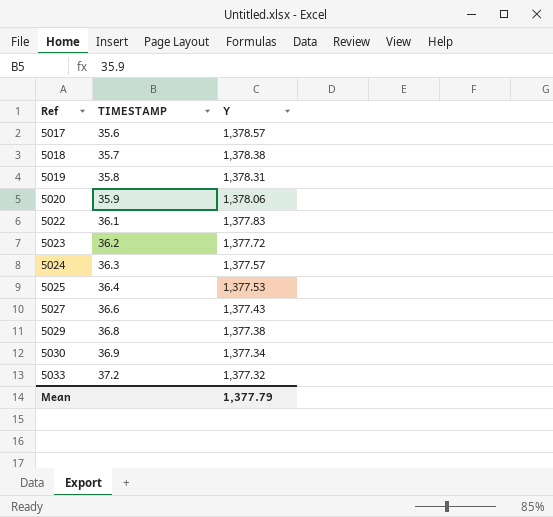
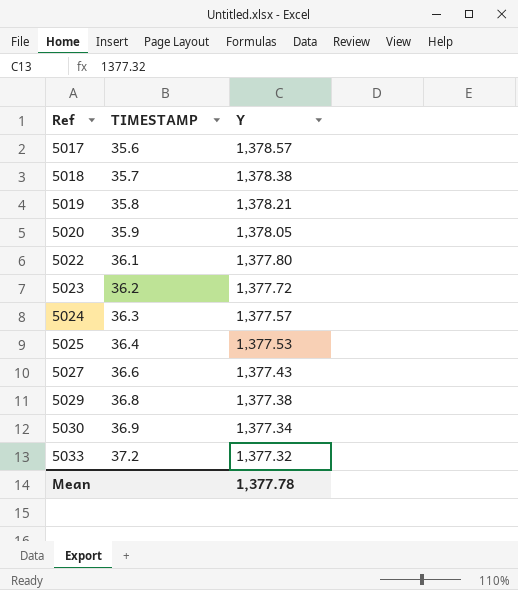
5019 | Y: 1,378.31 -> 1,378.21
5020 | Y: 1,378.06 -> 1,378.05
5022 | Y: 1,377.83 -> 1,377.80
Mean | Y: 1,377.79 -> 1,377.78

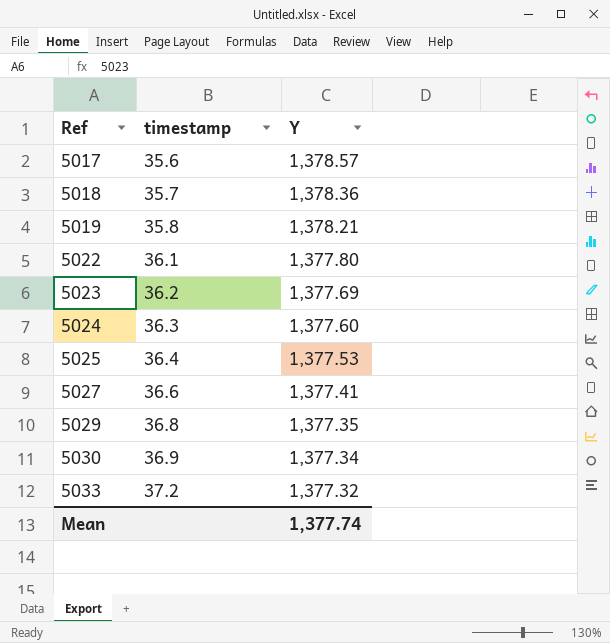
column name: TIMESTAMP -> timestamp
row 5020: 35.9 | 1,378.05 -> none
5018 | Y: 1,378.38 -> 1,378.36
5023 | Y: 1,377.72 -> 1,377.69
5024 | Y: 1,377.57 -> 1,377.60
5027 | Y: 1,377.43 -> 1,377.41
5029 | Y: 1,377.38 -> 1,377.35
Mean | Y: 1,377.78 -> 1,377.74

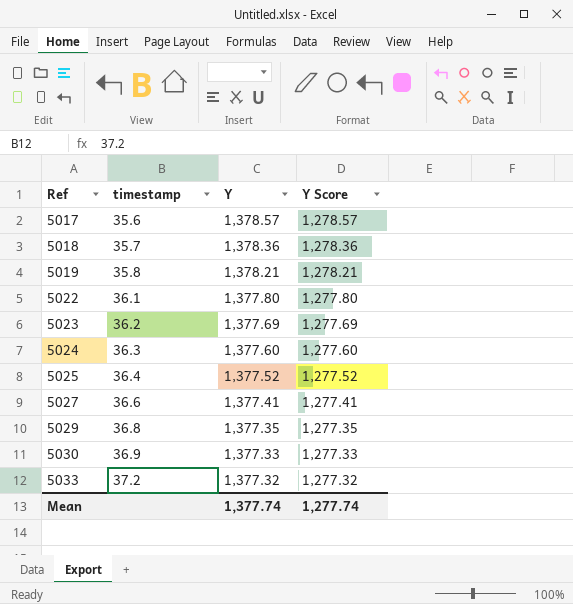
column Y Score | formula: none -> [Y] - 100
5025 | Y: 1,377.53 -> 1,377.52
5030 | Y: 1,377.34 -> 1,377.33

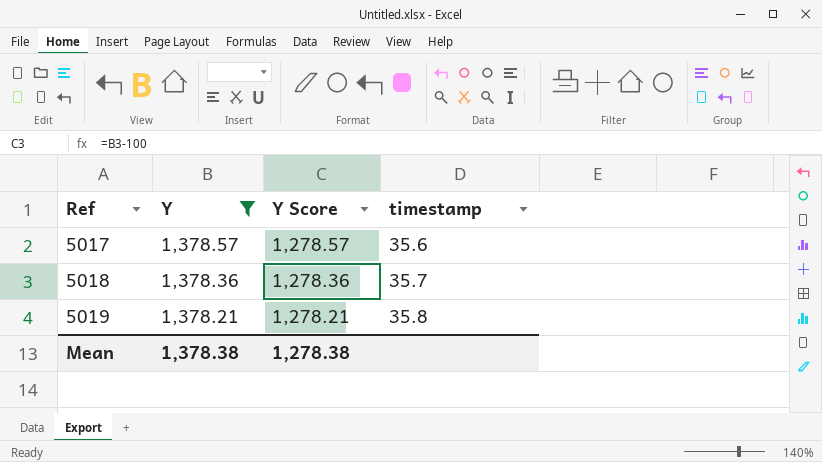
filter: none -> Y >= 1,378.21
column timestamp | position: 2 -> 4
Mean | Y: 1,377.74 -> 1,378.38
Mean | Y Score: 1,277.74 -> 1,278.38

